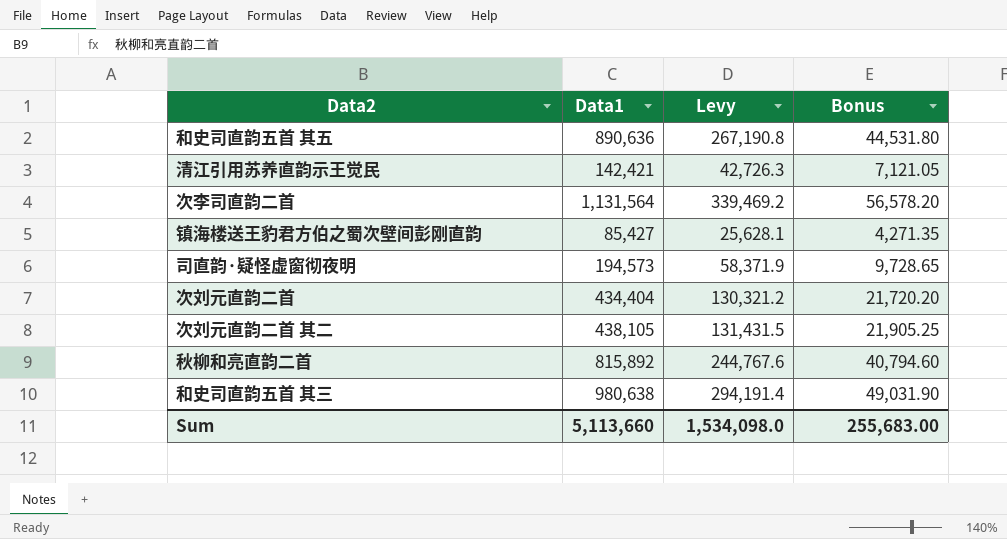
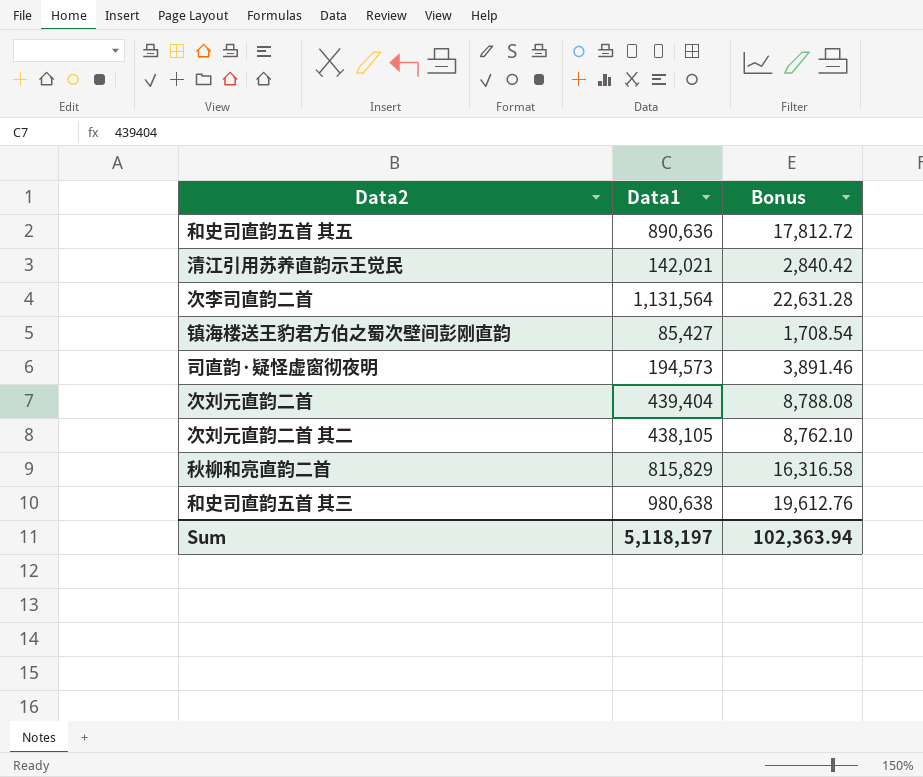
column Levy | formula: [Data1] * 0.3 -> none
column Bonus | formula: [Data1] * 0.05 -> [Data1] * 0.02
清江引用苏养直韵示王觉民 | Data1: 142,421 -> 142,021
次刘元直韵二首 | Data1: 434,404 -> 439,404
秋柳和亮直韵二首 | Data1: 815,892 -> 815,829
Sum | Data1: 5,113,660 -> 5,118,197
Sum | Bonus: 255,683.00 -> 102,363.94

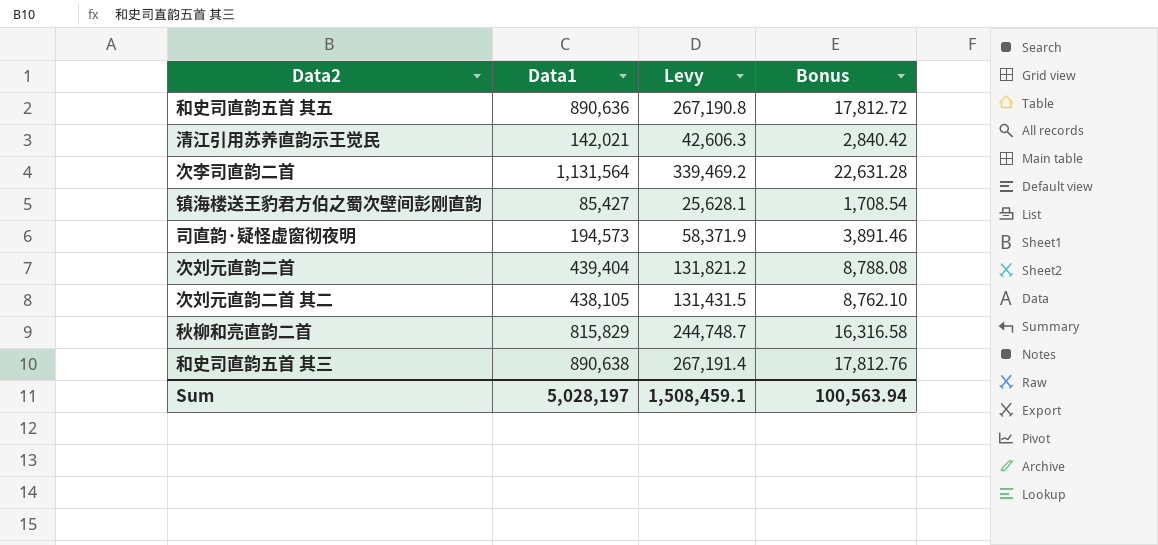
column Levy | formula: none -> [Data1] * 0.3
和史司直韵五首 其三 | Data1: 980,638 -> 890,638
和史司直韵五首 其三 | Bonus: 19,612.76 -> 17,812.76
Sum | Data1: 5,118,197 -> 5,028,197
Sum | Bonus: 102,363.94 -> 100,563.94

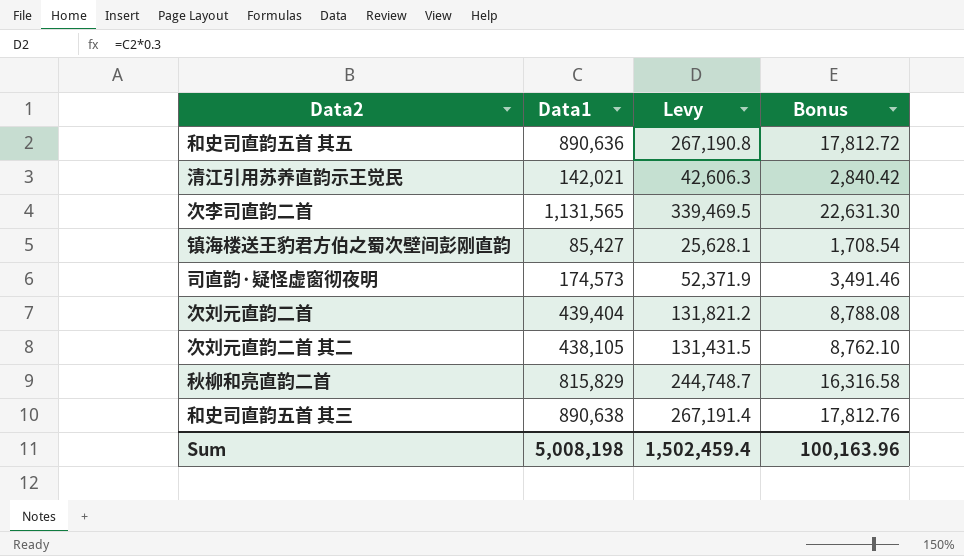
次李司直韵二首 | Data1: 1,131,564 -> 1,131,565
次李司直韵二首 | Levy: 339,469.2 -> 339,469.5
次李司直韵二首 | Bonus: 22,631.28 -> 22,631.30
司直韵·疑怪虚窗彻夜明 | Data1: 194,573 -> 174,573
司直韵·疑怪虚窗彻夜明 | Levy: 58,371.9 -> 52,371.9
司直韵·疑怪虚窗彻夜明 | Bonus: 3,891.46 -> 3,491.46
Sum | Data1: 5,028,197 -> 5,008,198
Sum | Levy: 1,508,459.1 -> 1,502,459.4
Sum | Bonus: 100,563.94 -> 100,163.96

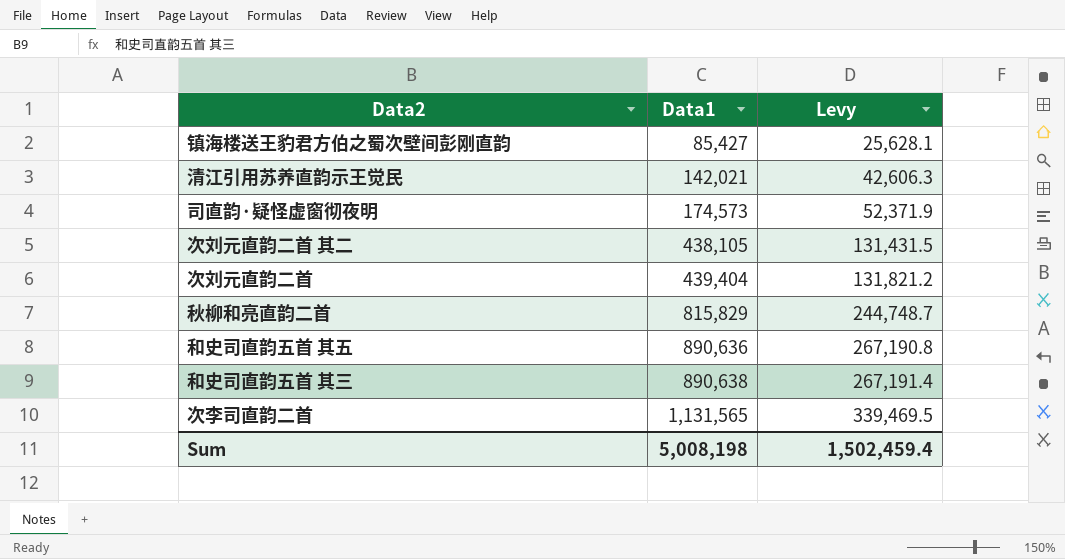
row order: none -> Data1 ascending
column Bonus | formula: [Data1] * 0.02 -> none

